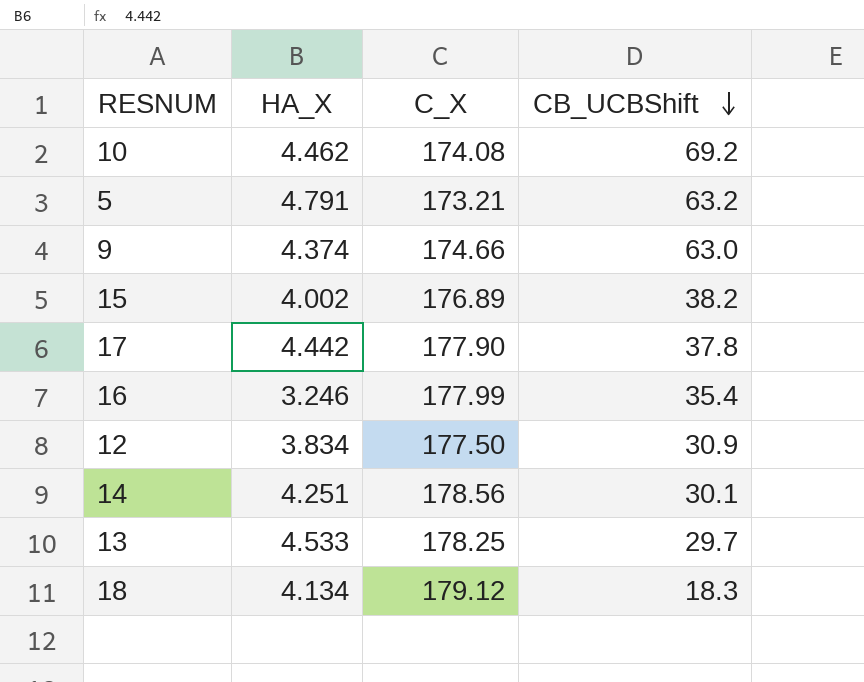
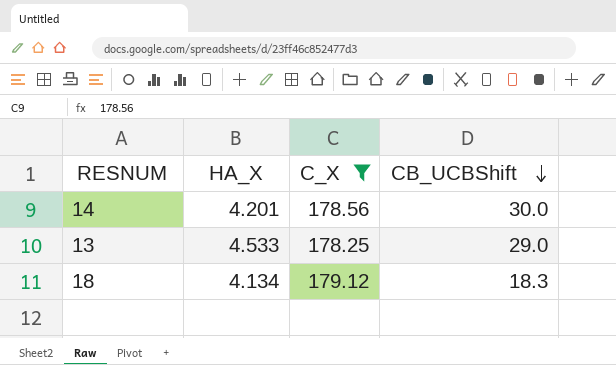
filter: none -> C_X >= 178.25
14 | HA_X: 4.251 -> 4.201
14 | CB_UCBShift: 30.1 -> 30.0
13 | CB_UCBShift: 29.7 -> 29.0

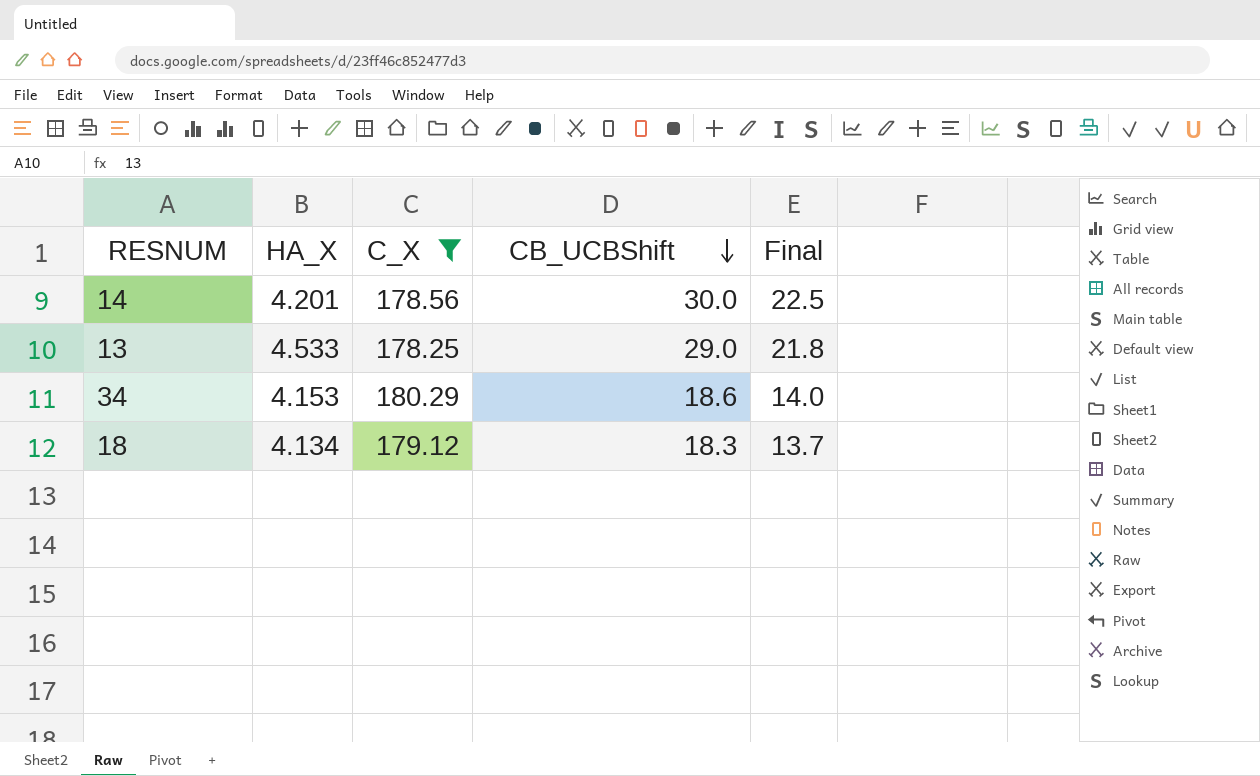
column Final | formula: none -> [CB_UCBShift] * 0.75
row 34: none -> 4.153 | 180.29 | 18.6 | 14.0

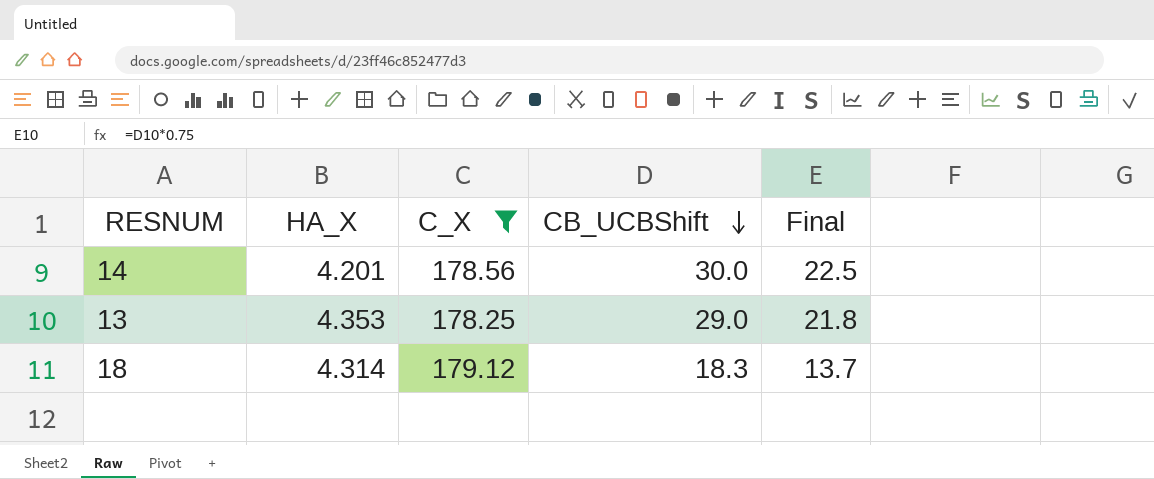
row 34: 4.153 | 180.29 | 18.6 | 14.0 -> none
13 | HA_X: 4.533 -> 4.353
18 | HA_X: 4.134 -> 4.314

